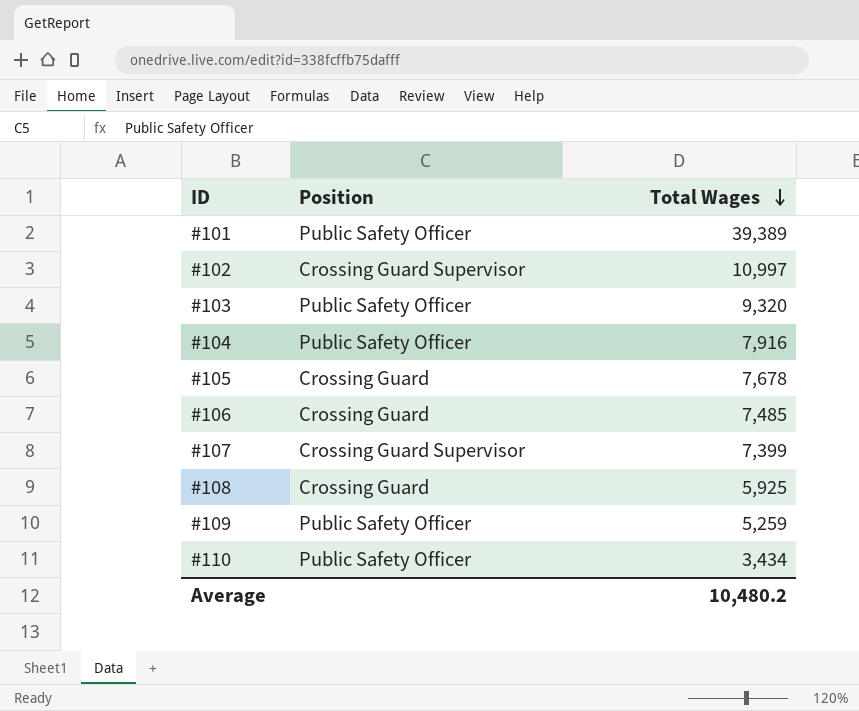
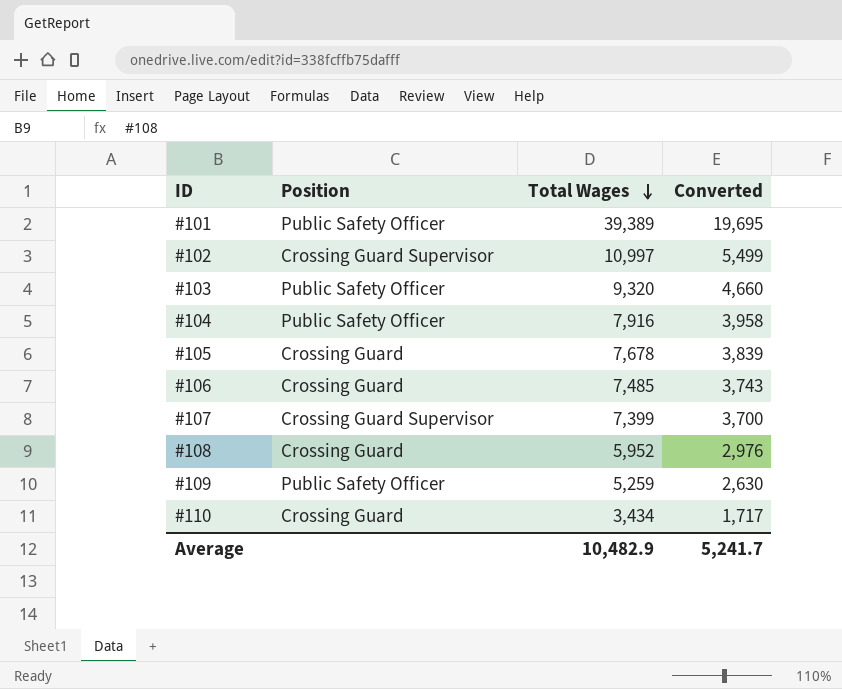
column Converted | formula: none -> [Total Wages] * 0.5
#108 | Total Wages: 5,925 -> 5,952
#110 | Position: Public Safety Officer -> Crossing Guard
Average | Total Wages: 10,480.2 -> 10,482.9

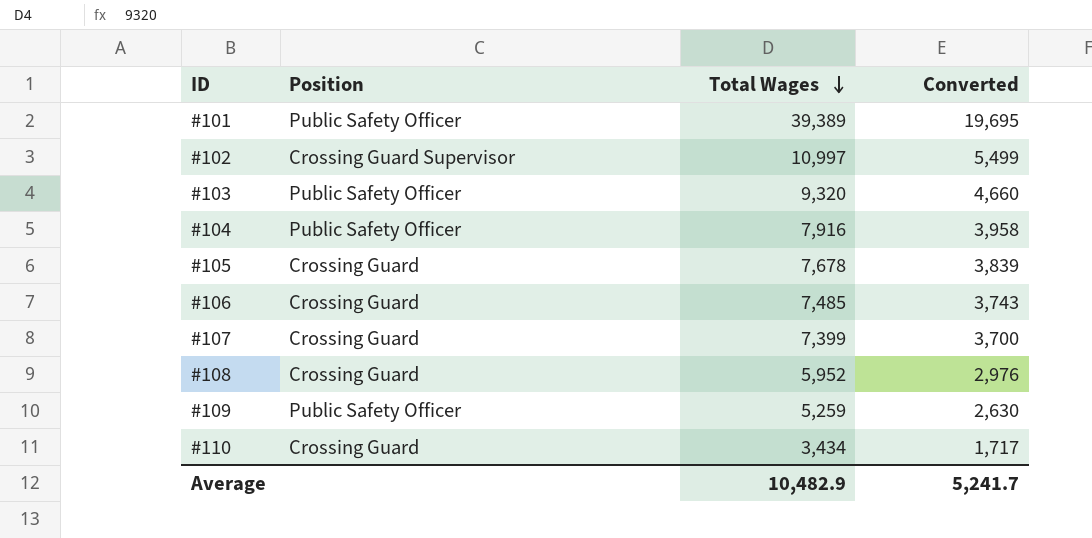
#107 | Position: Crossing Guard Supervisor -> Crossing Guard

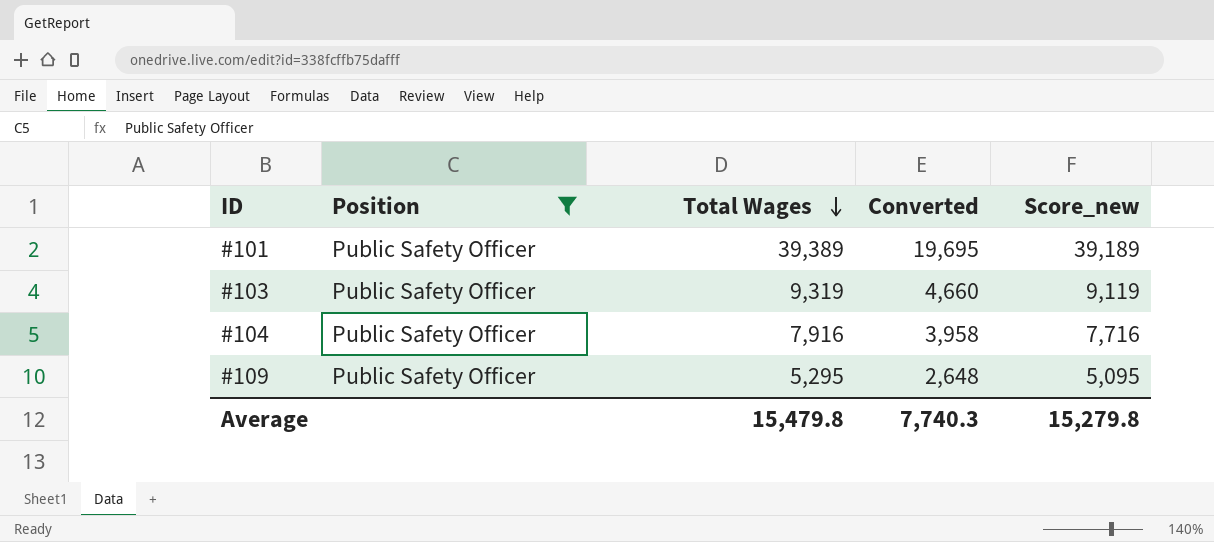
filter: none -> Position = Public Safety Officer
column Score_new | formula: none -> [Total Wages] - 200
#103 | Total Wages: 9,320 -> 9,319
#109 | Total Wages: 5,259 -> 5,295
#109 | Converted: 2,630 -> 2,648
Average | Total Wages: 10,482.9 -> 15,479.8
Average | Converted: 5,241.7 -> 7,740.3

